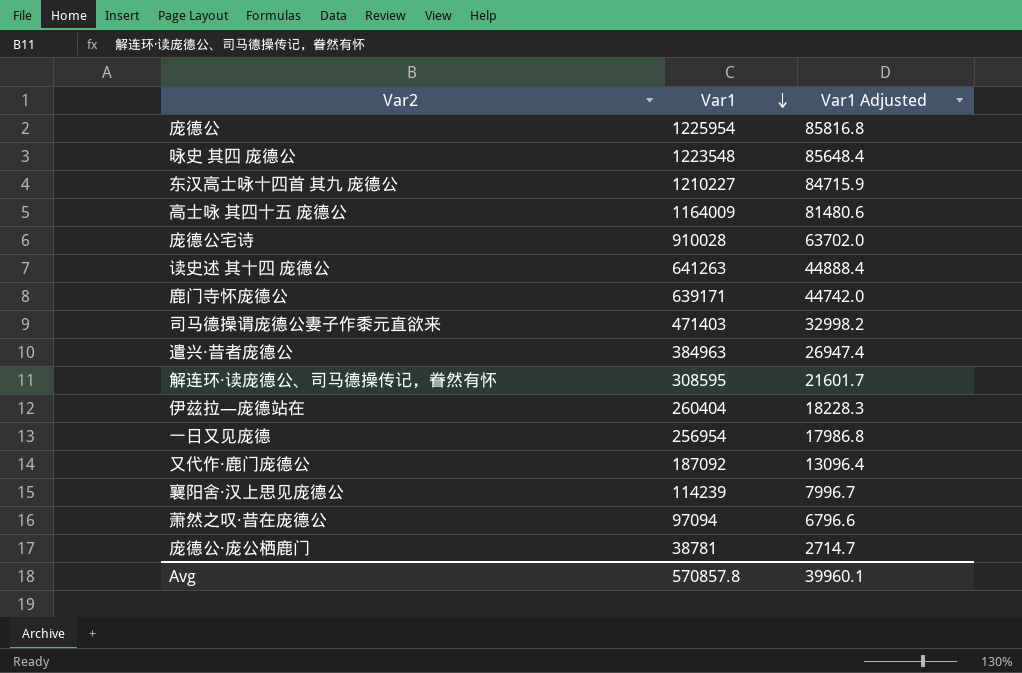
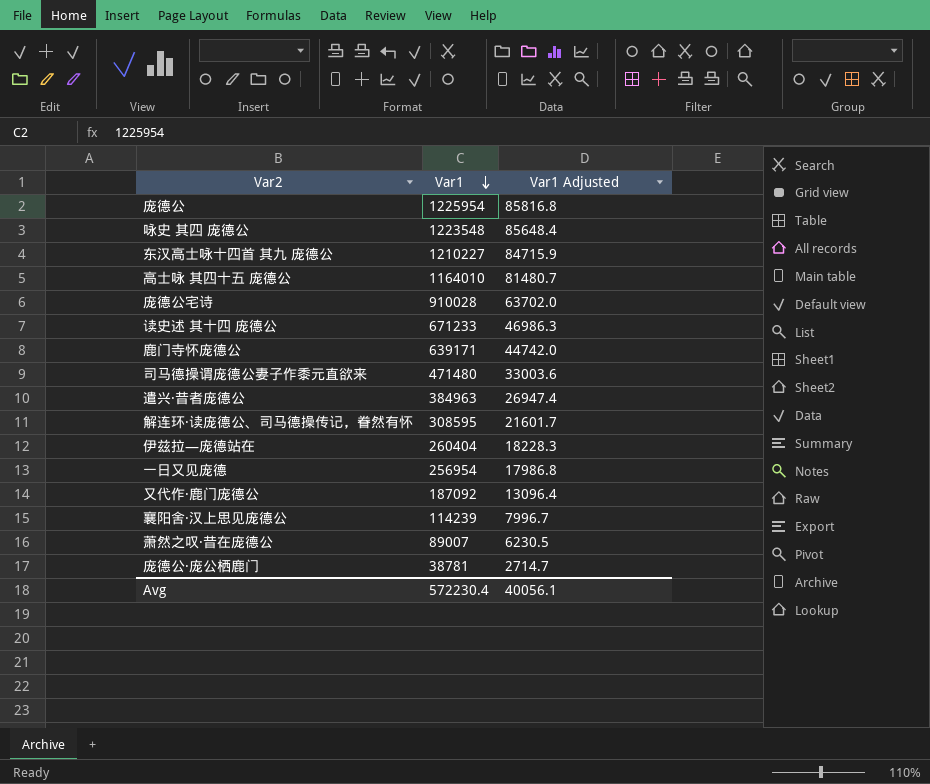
高士咏 其四十五 庞德公 | Var1: 1164009 -> 1164010
高士咏 其四十五 庞德公 | Var1 Adjusted: 81480.6 -> 81480.7
读史述 其十四 庞德公 | Var1: 641263 -> 671233
读史述 其十四 庞德公 | Var1 Adjusted: 44888.4 -> 46986.3
司马德操谓庞德公妻子作黍元直欲来 | Var1: 471403 -> 471480
司马德操谓庞德公妻子作黍元直欲来 | Var1 Adjusted: 32998.2 -> 33003.6
萧然之叹·昔在庞德公 | Var1: 97094 -> 89007
萧然之叹·昔在庞德公 | Var1 Adjusted: 6796.6 -> 6230.5
Avg | Var1: 570857.8 -> 572230.4
Avg | Var1 Adjusted: 39960.1 -> 40056.1

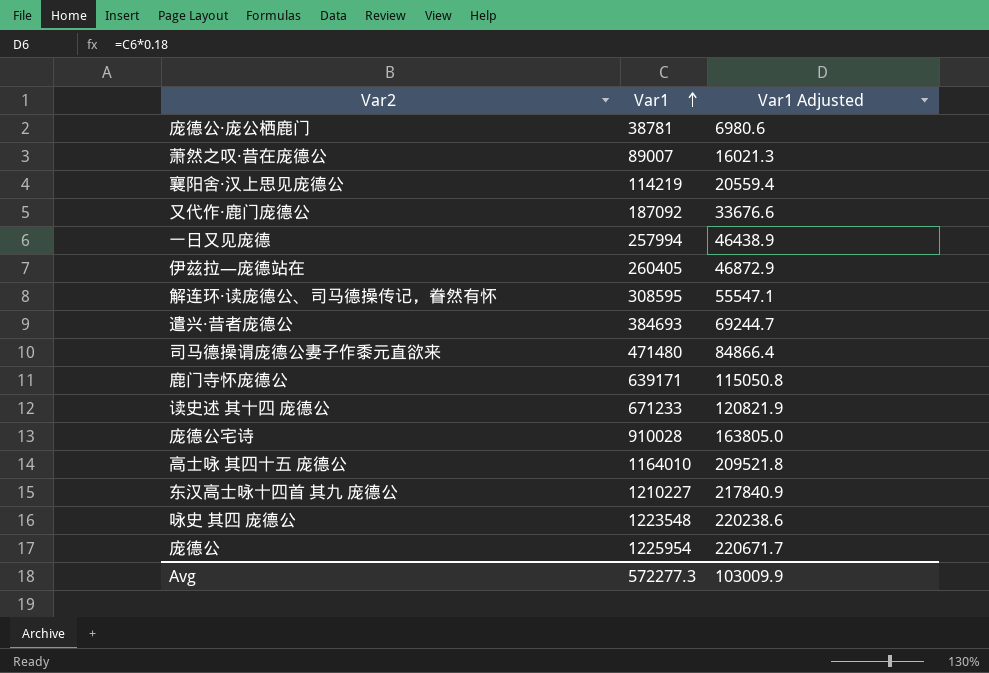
row order: Var1 descending -> Var1 ascending
column Var1 Adjusted | formula: [Var1] * 0.07 -> [Var1] * 0.18
襄阳舍·汉上思见庞德公 | Var1: 114239 -> 114219
一日又见庞德 | Var1: 256954 -> 257994
伊兹拉—庞德站在 | Var1: 260404 -> 260405
遣兴·昔者庞德公 | Var1: 384963 -> 384693
Avg | Var1: 572230.4 -> 572277.3
Avg | Var1 Adjusted: 40056.1 -> 103009.9

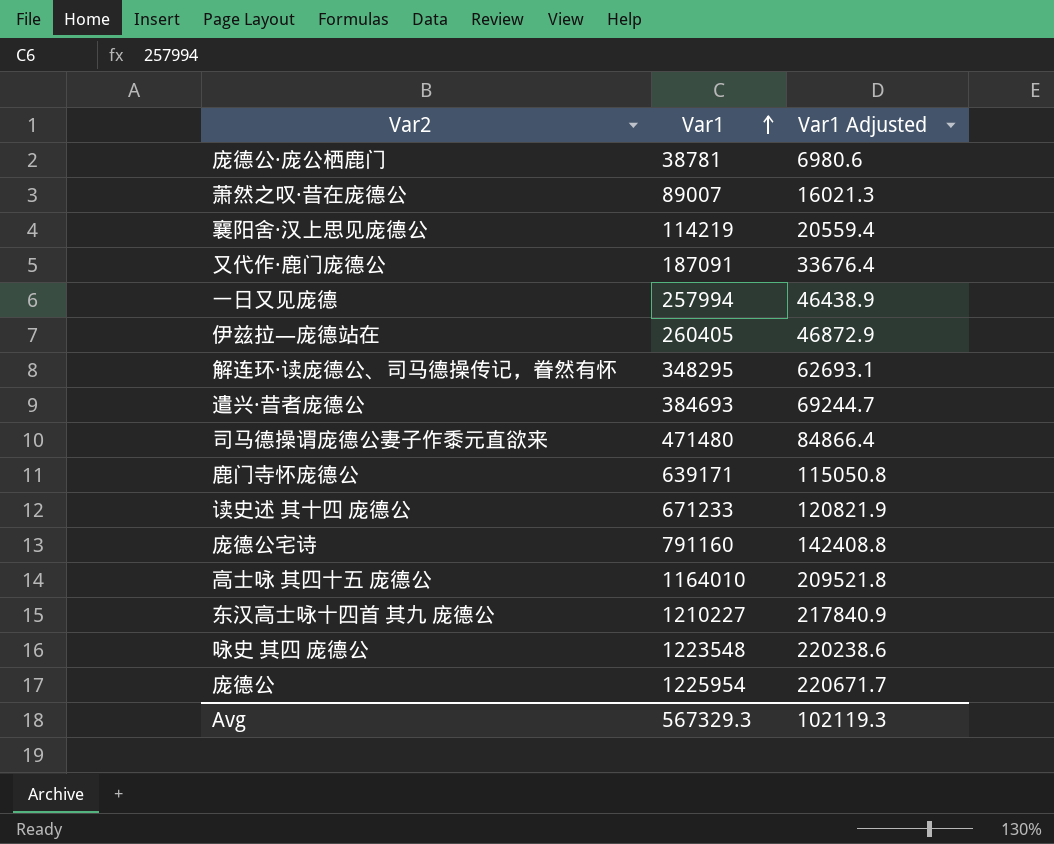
又代作·鹿门庞德公 | Var1: 187092 -> 187091
又代作·鹿门庞德公 | Var1 Adjusted: 33676.6 -> 33676.4
解连环·读庞德公、司马德操传记，眷然有怀 | Var1: 308595 -> 348295
解连环·读庞德公、司马德操传记，眷然有怀 | Var1 Adjusted: 55547.1 -> 62693.1
庞德公宅诗 | Var1: 910028 -> 791160
庞德公宅诗 | Var1 Adjusted: 163805.0 -> 142408.8
Avg | Var1: 572277.3 -> 567329.3
Avg | Var1 Adjusted: 103009.9 -> 102119.3

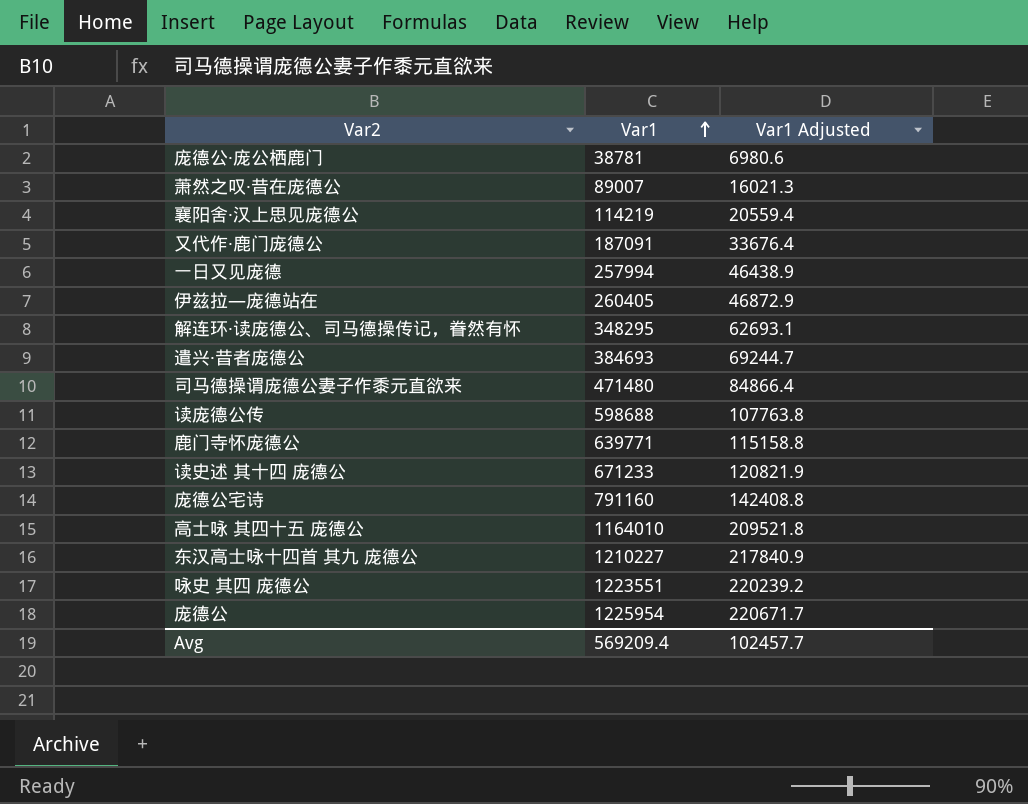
row 读庞德公传: none -> 598688 | 107763.8
鹿门寺怀庞德公 | Var1: 639171 -> 639771
鹿门寺怀庞德公 | Var1 Adjusted: 115050.8 -> 115158.8
咏史 其四 庞德公 | Var1: 1223548 -> 1223551
咏史 其四 庞德公 | Var1 Adjusted: 220238.6 -> 220239.2
Avg | Var1: 567329.3 -> 569209.4
Avg | Var1 Adjusted: 102119.3 -> 102457.7

